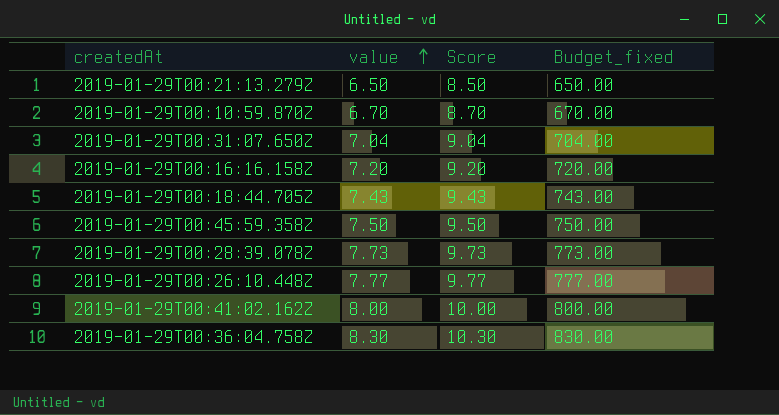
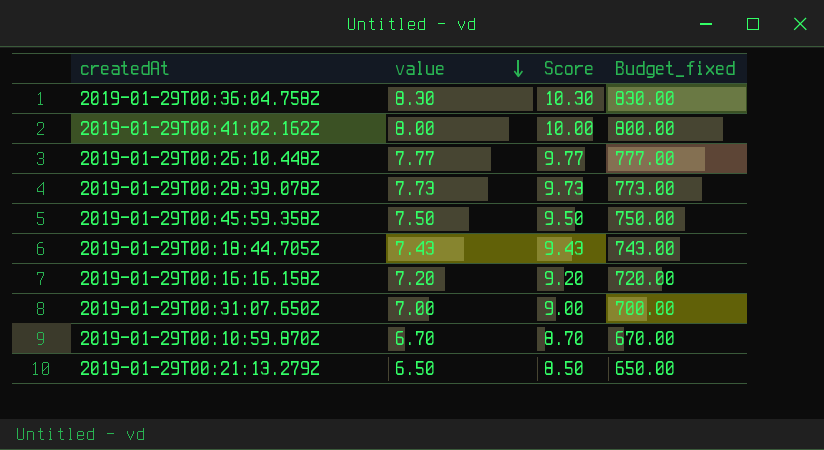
row order: value ascending -> value descending
2019-01-29T00:31:07.650Z | value: 7.04 -> 7.00
2019-01-29T00:31:07.650Z | Score: 9.04 -> 9.00
2019-01-29T00:31:07.650Z | Budget_fixed: 704.00 -> 700.00

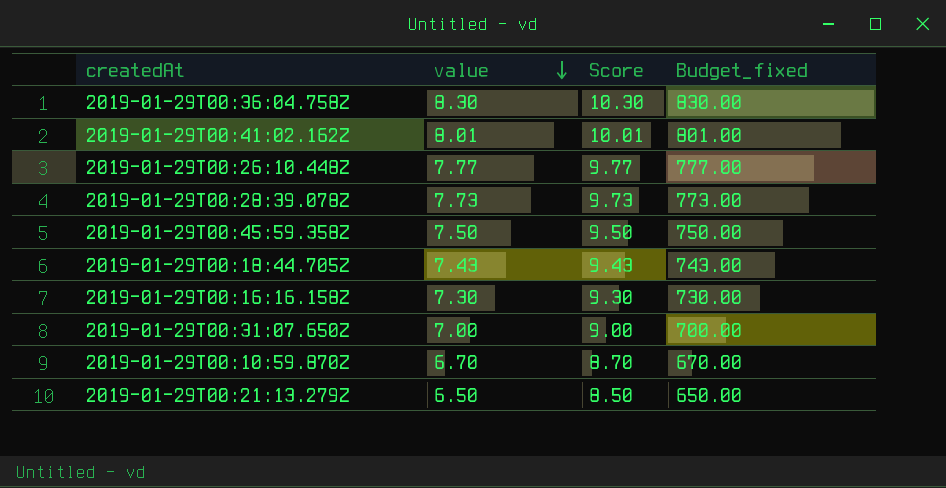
2019-01-29T00:41:02.162Z | value: 8.00 -> 8.01
2019-01-29T00:41:02.162Z | Score: 10.00 -> 10.01
2019-01-29T00:41:02.162Z | Budget_fixed: 800.00 -> 801.00
2019-01-29T00:16:16.158Z | value: 7.20 -> 7.30
2019-01-29T00:16:16.158Z | Score: 9.20 -> 9.30
2019-01-29T00:16:16.158Z | Budget_fixed: 720.00 -> 730.00

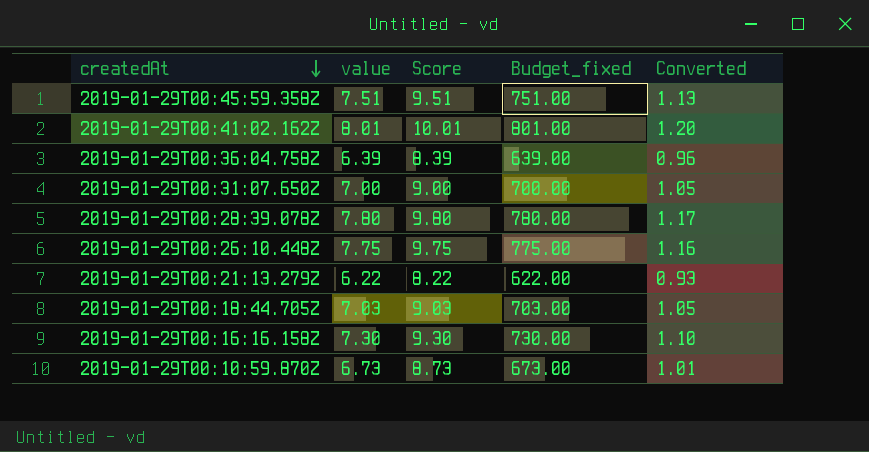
row order: value descending -> createdAt descending
column Converted | formula: none -> [value] * 0.15
2019-01-29T00:45:59.358Z | value: 7.50 -> 7.51
2019-01-29T00:45:59.358Z | Score: 9.50 -> 9.51
2019-01-29T00:45:59.358Z | Budget_fixed: 750.00 -> 751.00
2019-01-29T00:36:04.758Z | value: 8.30 -> 6.39
2019-01-29T00:36:04.758Z | Score: 10.30 -> 8.39
2019-01-29T00:36:04.758Z | Budget_fixed: 830.00 -> 639.00
2019-01-29T00:28:39.078Z | value: 7.73 -> 7.80
2019-01-29T00:28:39.078Z | Score: 9.73 -> 9.80
2019-01-29T00:28:39.078Z | Budget_fixed: 773.00 -> 780.00
2019-01-29T00:26:10.448Z | value: 7.77 -> 7.75
2019-01-29T00:26:10.448Z | Score: 9.77 -> 9.75
2019-01-29T00:26:10.448Z | Budget_fixed: 777.00 -> 775.00
2019-01-29T00:21:13.279Z | value: 6.50 -> 6.22
2019-01-29T00:21:13.279Z | Score: 8.50 -> 8.22
2019-01-29T00:21:13.279Z | Budget_fixed: 650.00 -> 622.00
2019-01-29T00:18:44.705Z | value: 7.43 -> 7.03
2019-01-29T00:18:44.705Z | Score: 9.43 -> 9.03
2019-01-29T00:18:44.705Z | Budget_fixed: 743.00 -> 703.00
2019-01-29T00:10:59.870Z | value: 6.70 -> 6.73
2019-01-29T00:10:59.870Z | Score: 8.70 -> 8.73
2019-01-29T00:10:59.870Z | Budget_fixed: 670.00 -> 673.00

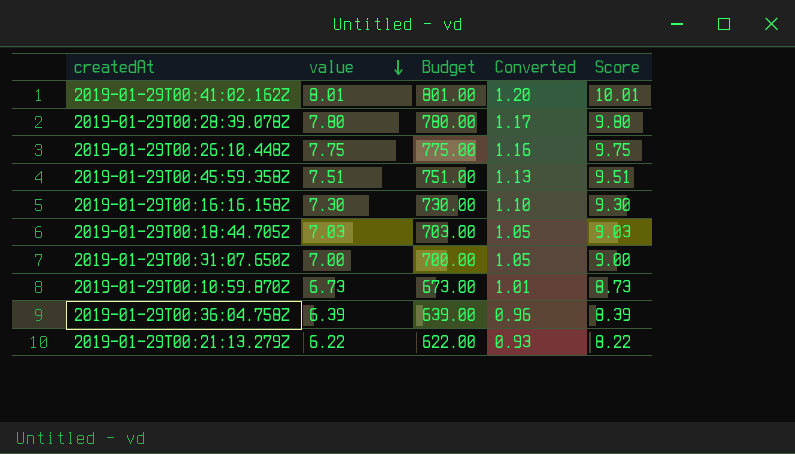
row order: createdAt descending -> value descending
column name: Budget_fixed -> Budget
column Score | position: 3 -> 5

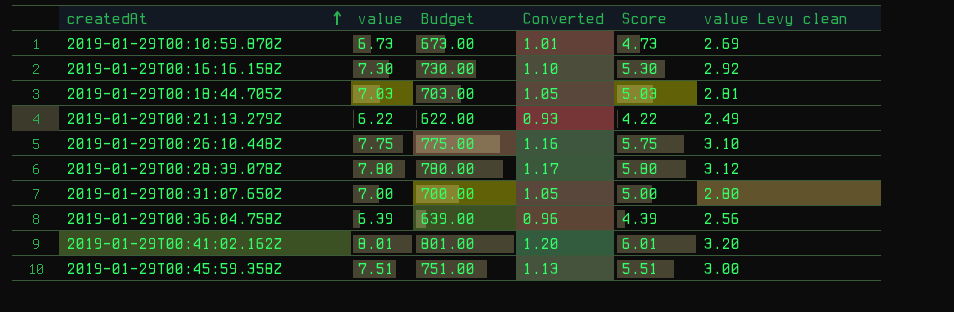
row order: value descending -> createdAt ascending
column Score | formula: [value] + 2 -> [value] - 2
column value Levy clean | formula: none -> [value] * 0.4

